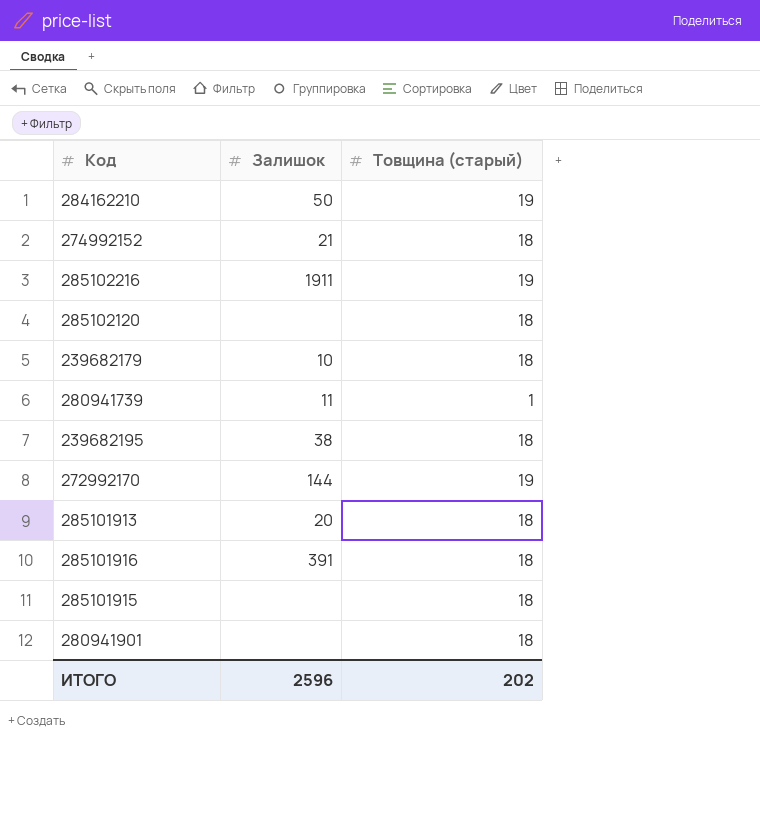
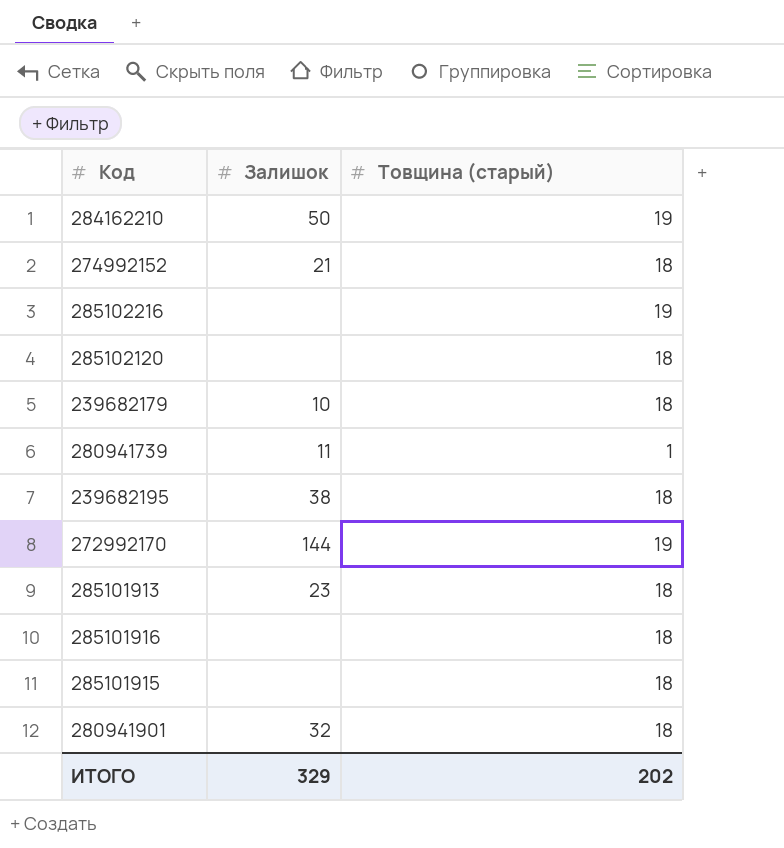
285102216 | Залишок: 1911 -> none
285101913 | Залишок: 20 -> 23
285101916 | Залишок: 391 -> none
280941901 | Залишок: none -> 32
ИТОГО | Залишок: 2596 -> 329

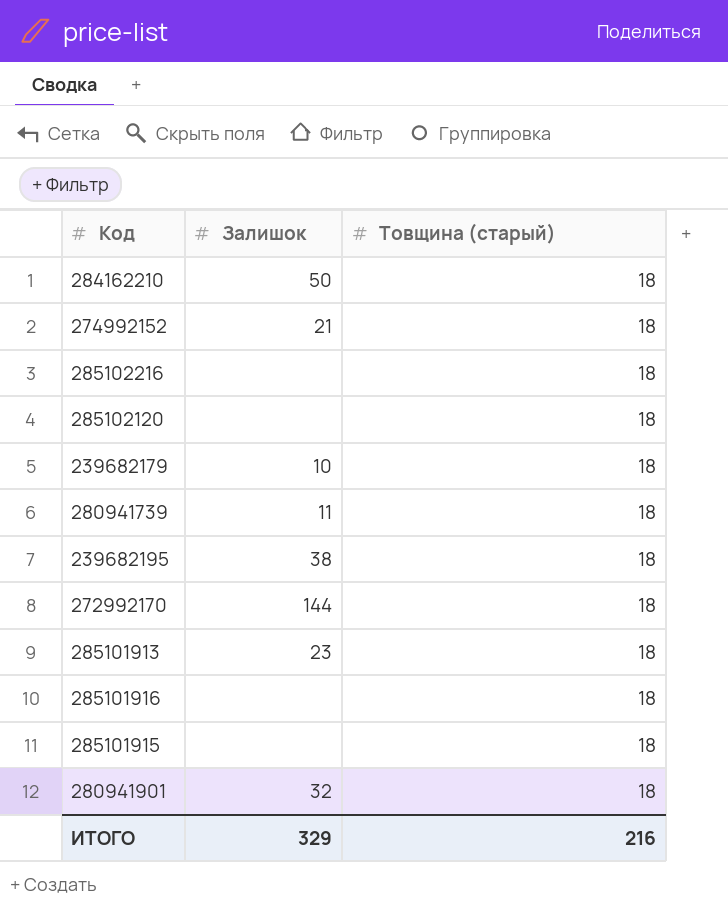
284162210 | Товщина (старый): 19 -> 18
285102216 | Товщина (старый): 19 -> 18
280941739 | Товщина (старый): 1 -> 18
272992170 | Товщина (старый): 19 -> 18
ИТОГО | Товщина (старый): 202 -> 216

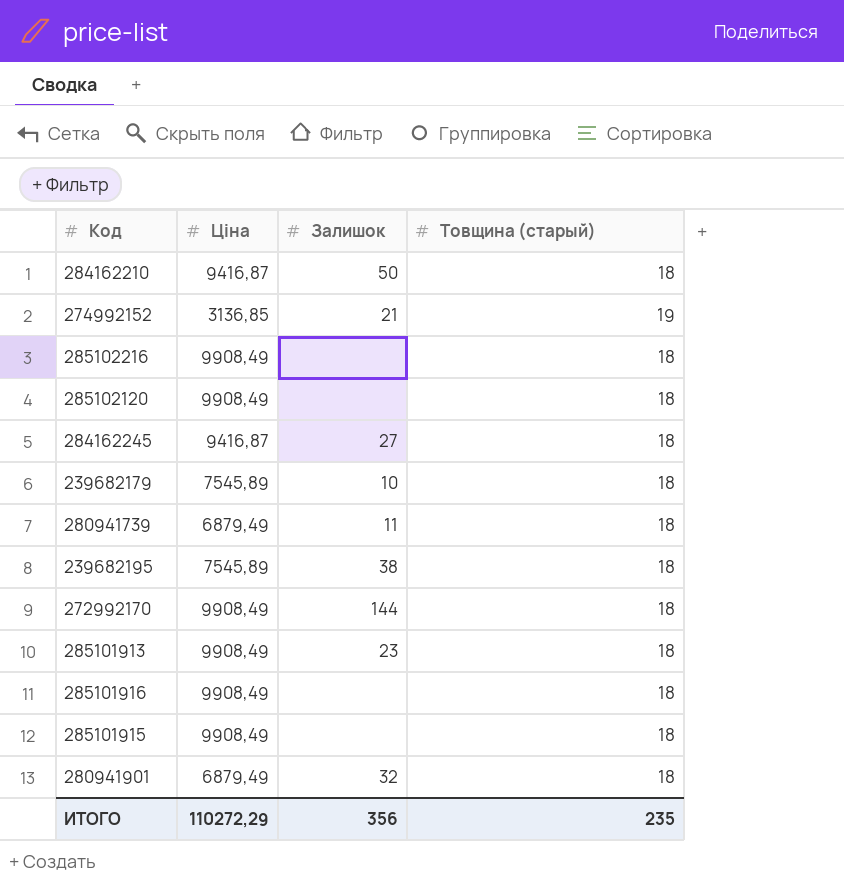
column Ціна | position: none -> 2
274992152 | Товщина (старый): 18 -> 19
row 284162245: none -> 9416,87 | 27 | 18
ИТОГО | Залишок: 329 -> 356
ИТОГО | Товщина (старый): 216 -> 235

